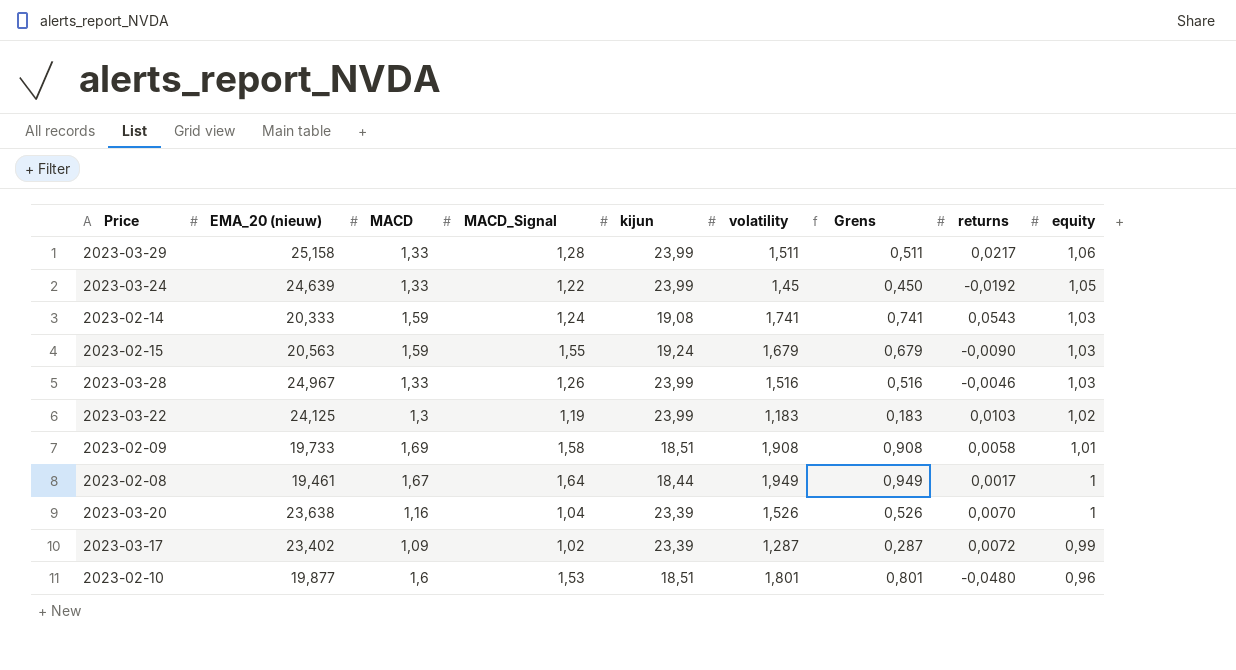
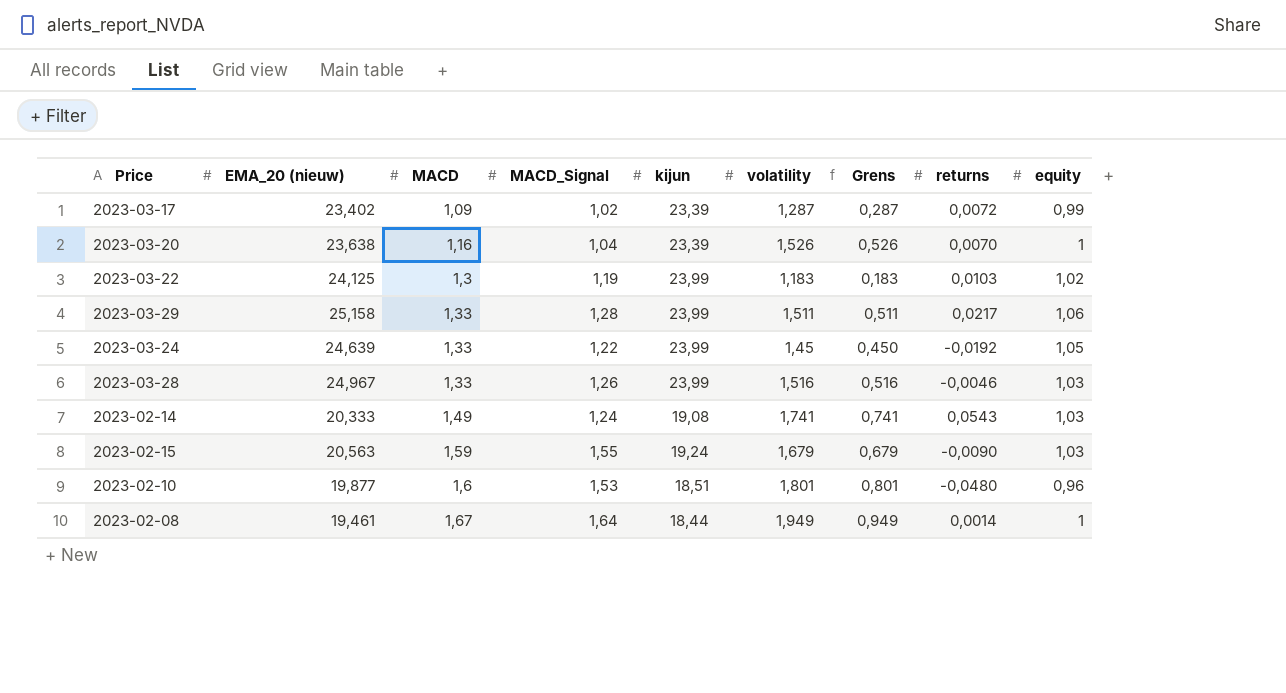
row order: equity descending -> MACD ascending
row 2023-02-09: 19,733 | 1,69 | 1,58 | 18,51 | 1,908 | 0,908 | 0,0058 | 1,01 -> none
2023-02-14 | MACD: 1,59 -> 1,49
2023-02-08 | returns: 0,0017 -> 0,0014

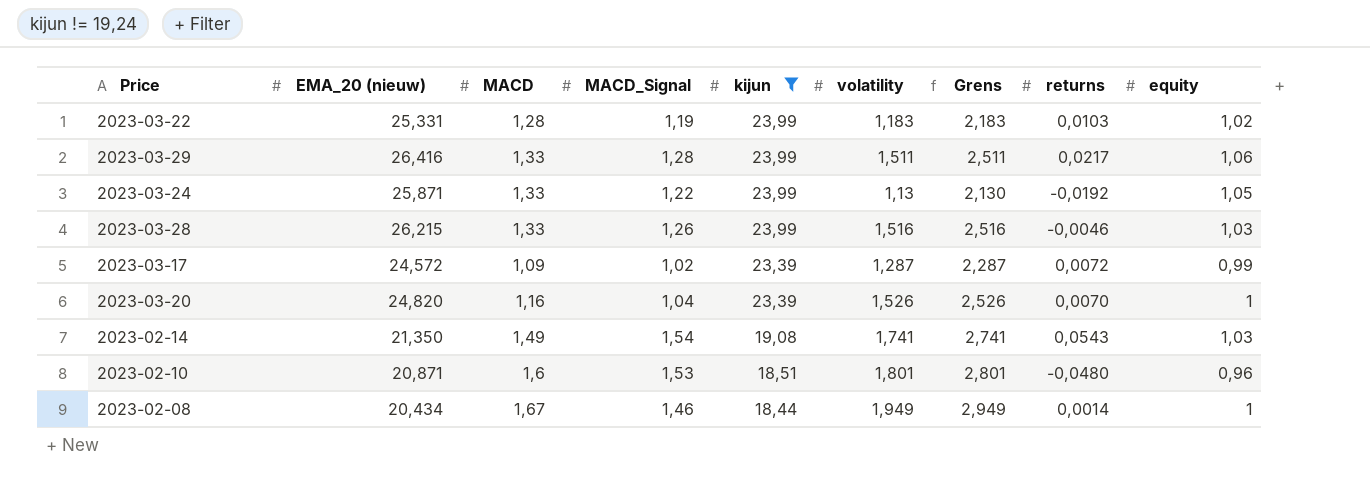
filter: none -> kijun != 19,24
row order: MACD ascending -> kijun descending
column Grens | formula: [volatility] - 1 -> [volatility] + 1
2023-03-22 | EMA_20 (nieuw): 24,125 -> 25,331
2023-03-22 | MACD: 1,3 -> 1,28
2023-03-29 | EMA_20 (nieuw): 25,158 -> 26,416
2023-03-24 | EMA_20 (nieuw): 24,639 -> 25,871
2023-03-24 | volatility: 1,45 -> 1,13
2023-03-28 | EMA_20 (nieuw): 24,967 -> 26,215
2023-03-17 | EMA_20 (nieuw): 23,402 -> 24,572
2023-03-20 | EMA_20 (nieuw): 23,638 -> 24,820
2023-02-14 | EMA_20 (nieuw): 20,333 -> 21,350
2023-02-14 | MACD_Signal: 1,24 -> 1,54
2023-02-10 | EMA_20 (nieuw): 19,877 -> 20,871
2023-02-08 | EMA_20 (nieuw): 19,461 -> 20,434
2023-02-08 | MACD_Signal: 1,64 -> 1,46

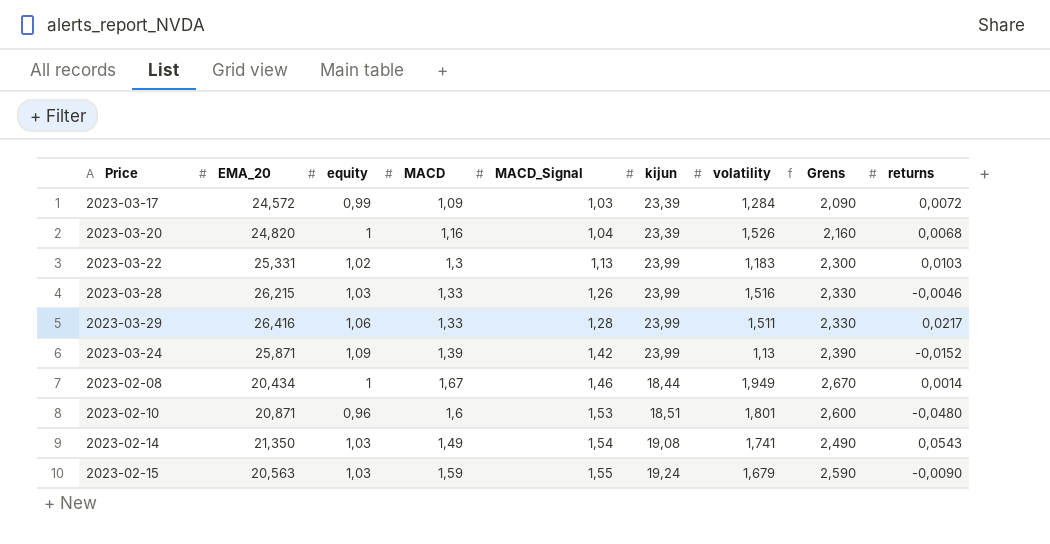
filter: kijun != 19,24 -> none
row order: kijun descending -> MACD_Signal ascending
column name: EMA_20 (nieuw) -> EMA_20
column equity | position: 9 -> 3
column Grens | formula: [volatility] + 1 -> [MACD] + 1
2023-03-17 | MACD_Signal: 1,02 -> 1,03
2023-03-17 | volatility: 1,287 -> 1,284
2023-03-20 | returns: 0,0070 -> 0,0068
2023-03-22 | MACD: 1,28 -> 1,3
2023-03-22 | MACD_Signal: 1,19 -> 1,13
2023-03-24 | equity: 1,05 -> 1,09
2023-03-24 | MACD: 1,33 -> 1,39
2023-03-24 | MACD_Signal: 1,22 -> 1,42
2023-03-24 | returns: -0,0192 -> -0,0152

